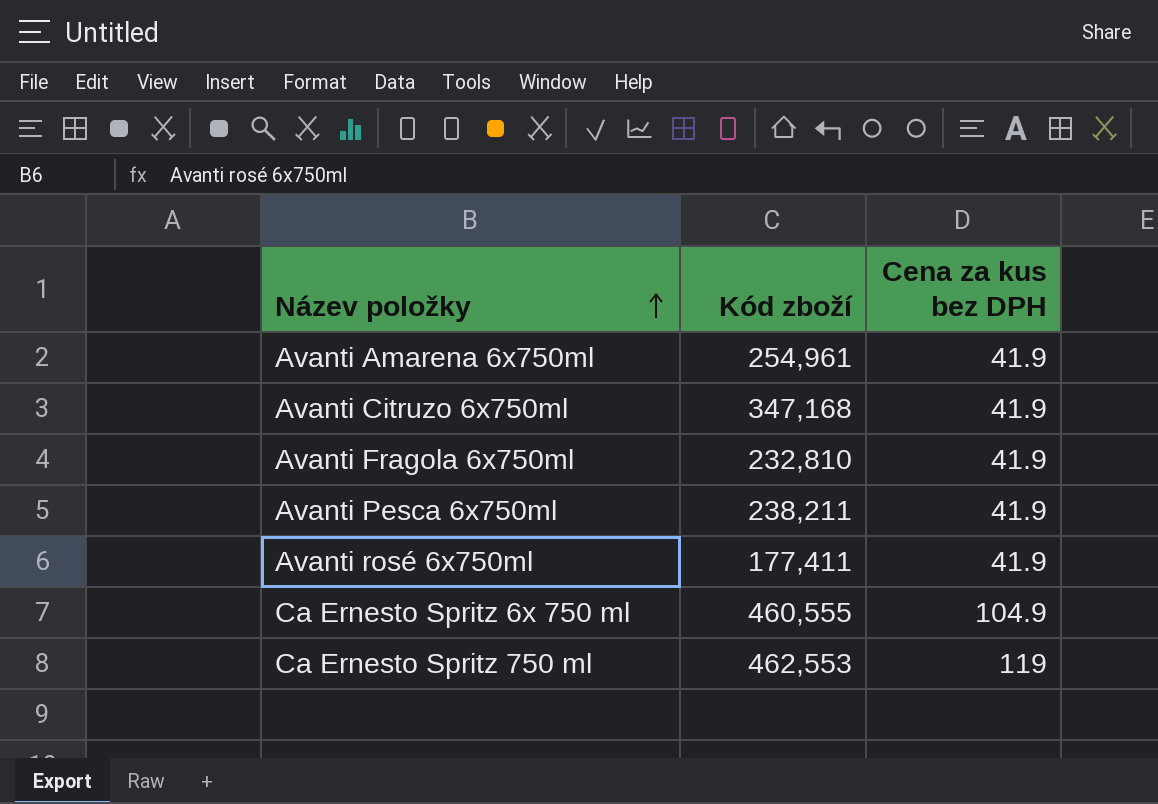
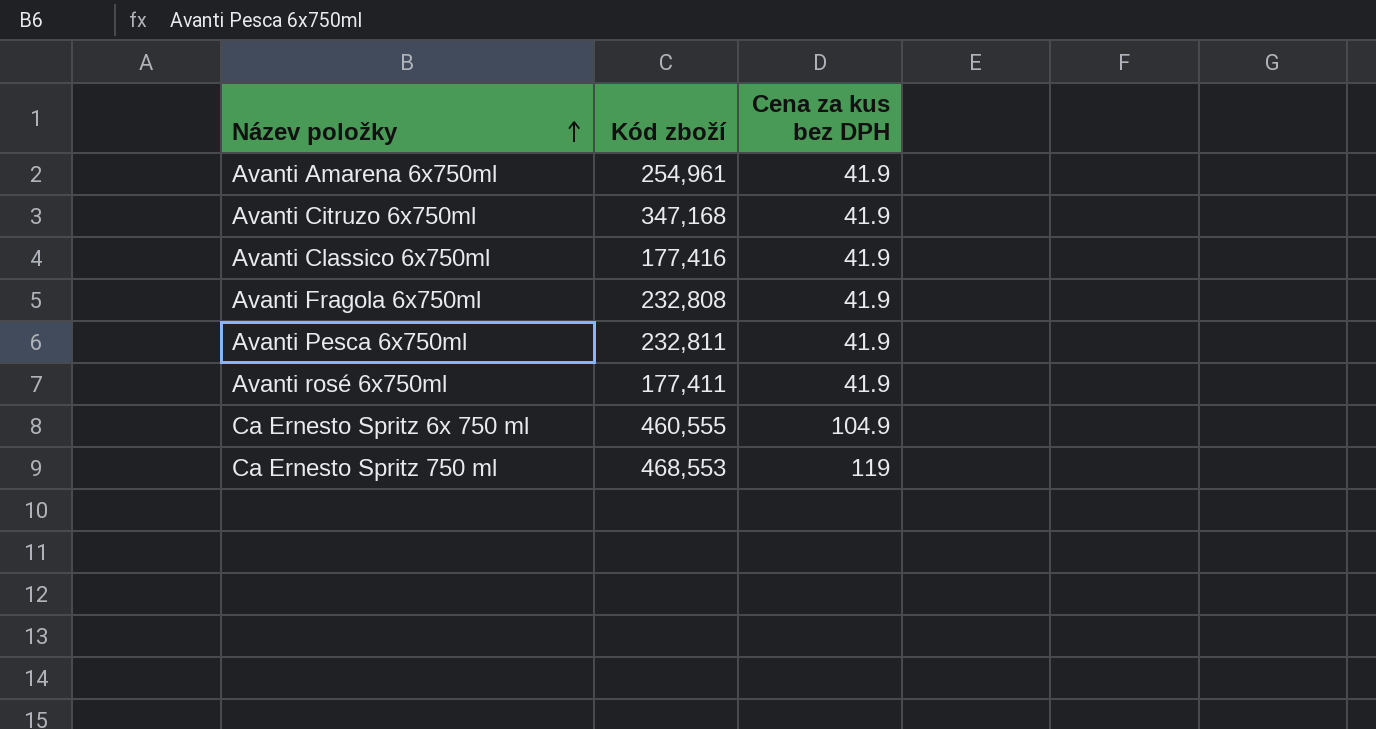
row Avanti Classico 6x750ml: none -> 177,416 | 41.9
Avanti Fragola 6x750ml | Kód zboží: 232,810 -> 232,808
Avanti Pesca 6x750ml | Kód zboží: 238,211 -> 232,811
Ca Ernesto Spritz 750 ml | Kód zboží: 462,553 -> 468,553

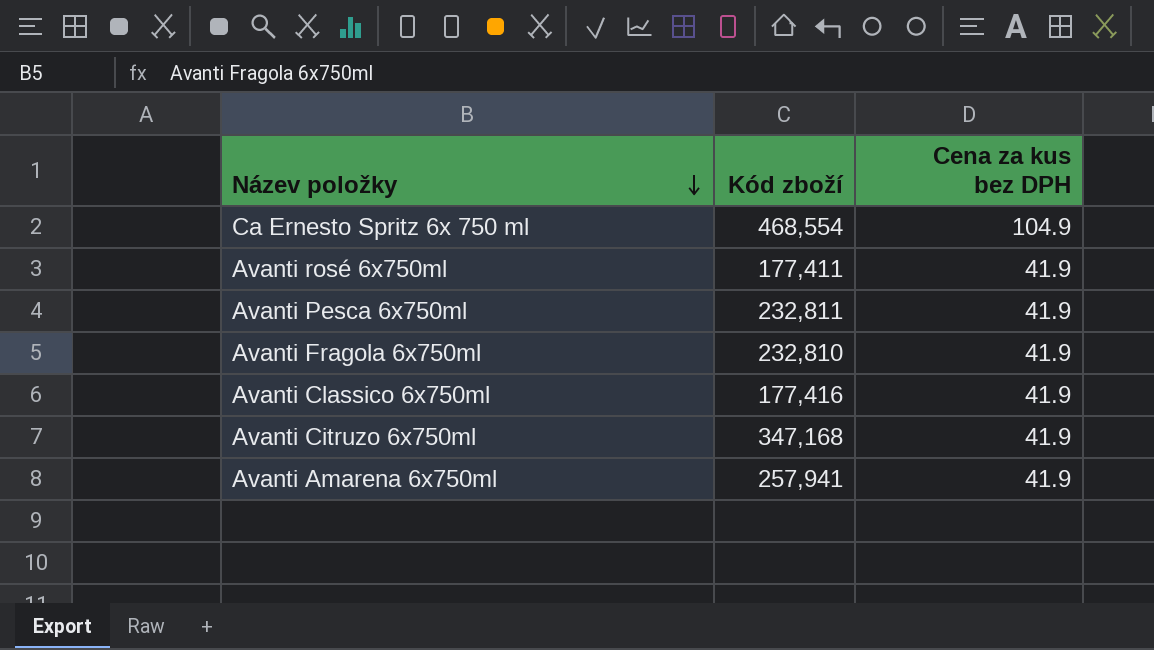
row order: Název položky ascending -> Název položky descending
row Ca Ernesto Spritz 750 ml: 468,553 | 119 -> none
Ca Ernesto Spritz 6x 750 ml | Kód zboží: 460,555 -> 468,554
Avanti Fragola 6x750ml | Kód zboží: 232,808 -> 232,810
Avanti Amarena 6x750ml | Kód zboží: 254,961 -> 257,941

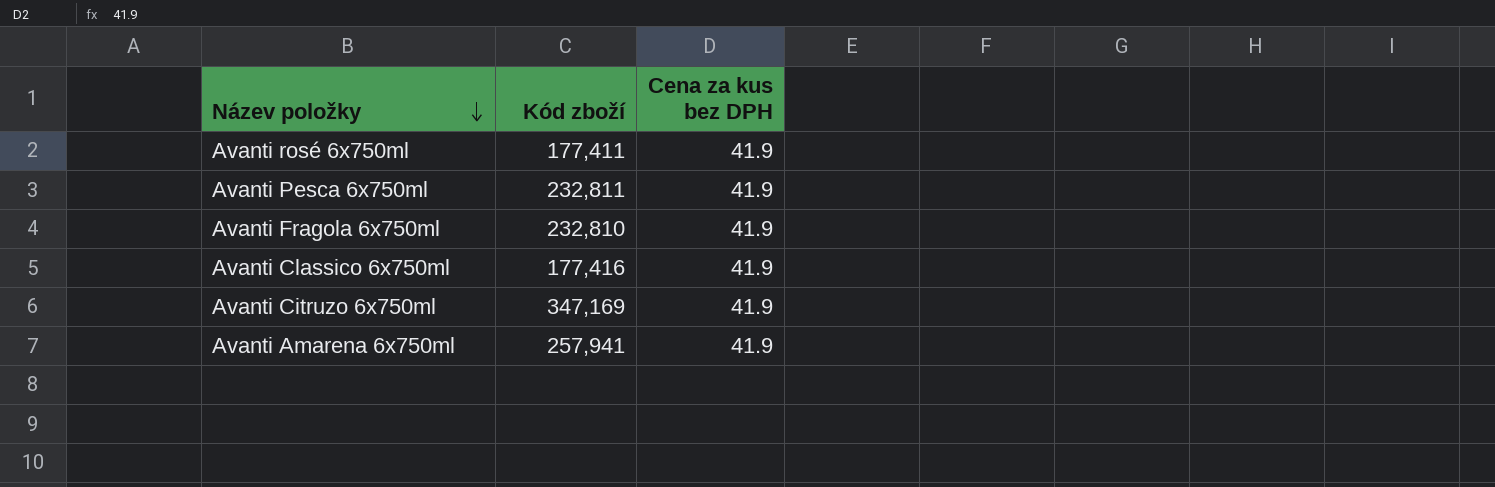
row Ca Ernesto Spritz 6x 750 ml: 468,554 | 104.9 -> none
Avanti Citruzo 6x750ml | Kód zboží: 347,168 -> 347,169

